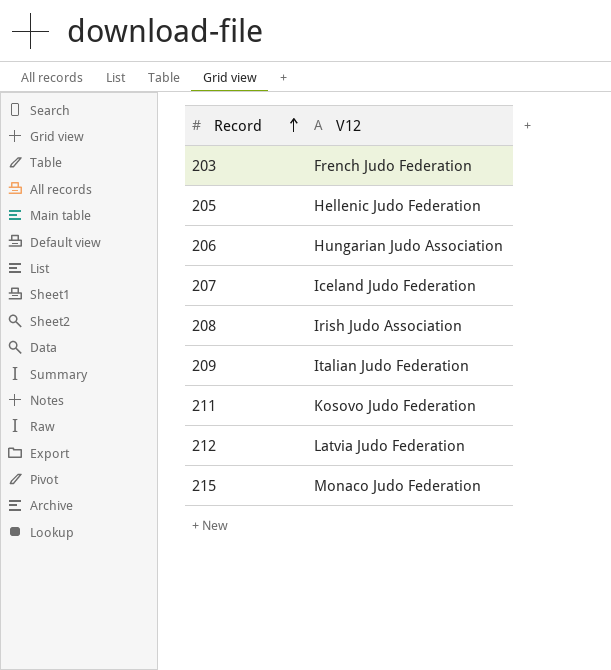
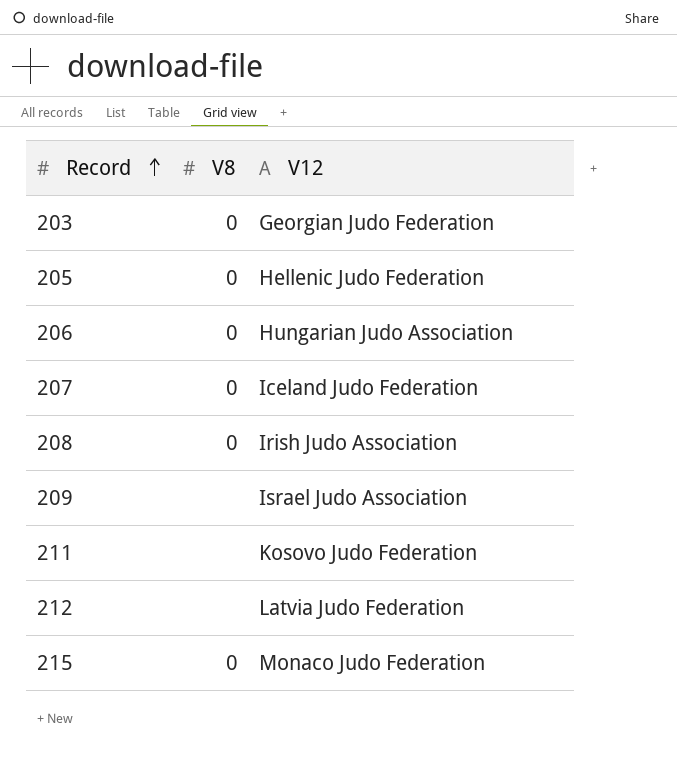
column V8 | position: none -> 2
203 | V12: French Judo Federation -> Georgian Judo Federation
209 | V12: Italian Judo Federation -> Israel Judo Association

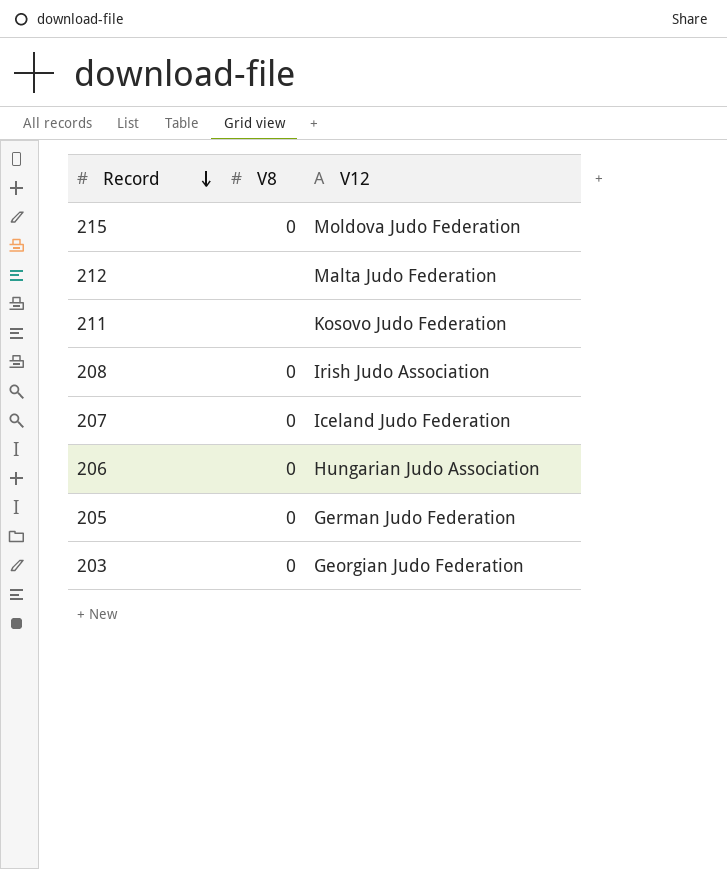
row order: Record ascending -> Record descending
row 209: none | Israel Judo Association -> none
215 | V12: Monaco Judo Federation -> Moldova Judo Federation
212 | V12: Latvia Judo Federation -> Malta Judo Federation
205 | V12: Hellenic Judo Federation -> German Judo Federation

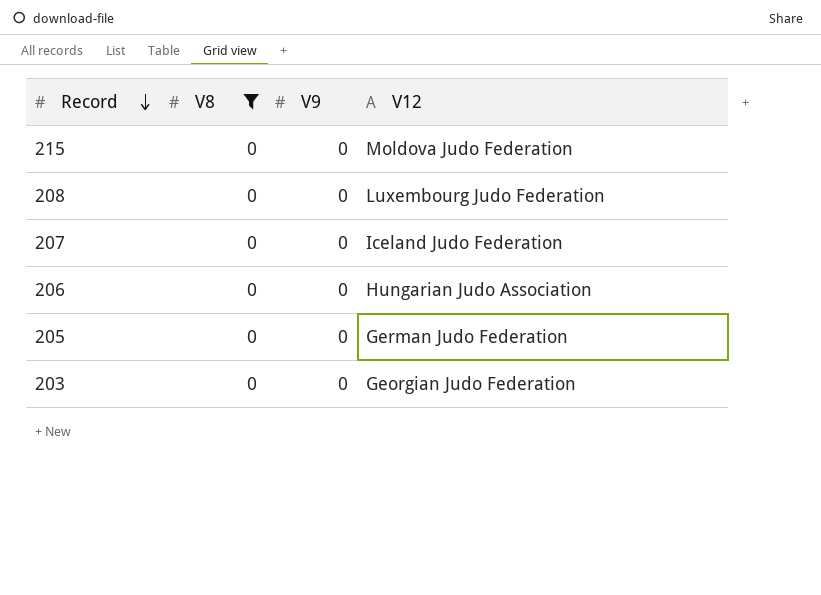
filter: none -> V8 = 0
column V9 | position: none -> 3
208 | V12: Irish Judo Association -> Luxembourg Judo Federation

